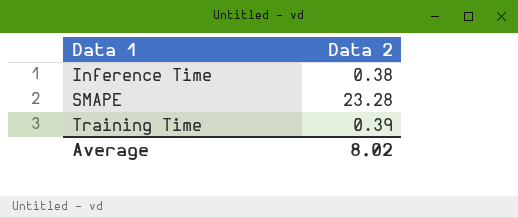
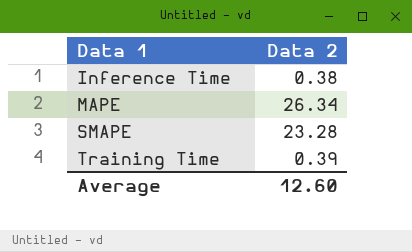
row MAPE: none -> 26.34
Average | Data 2: 8.02 -> 12.60

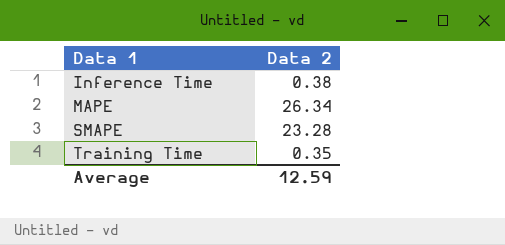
Training Time | Data 2: 0.39 -> 0.35
Average | Data 2: 12.60 -> 12.59

